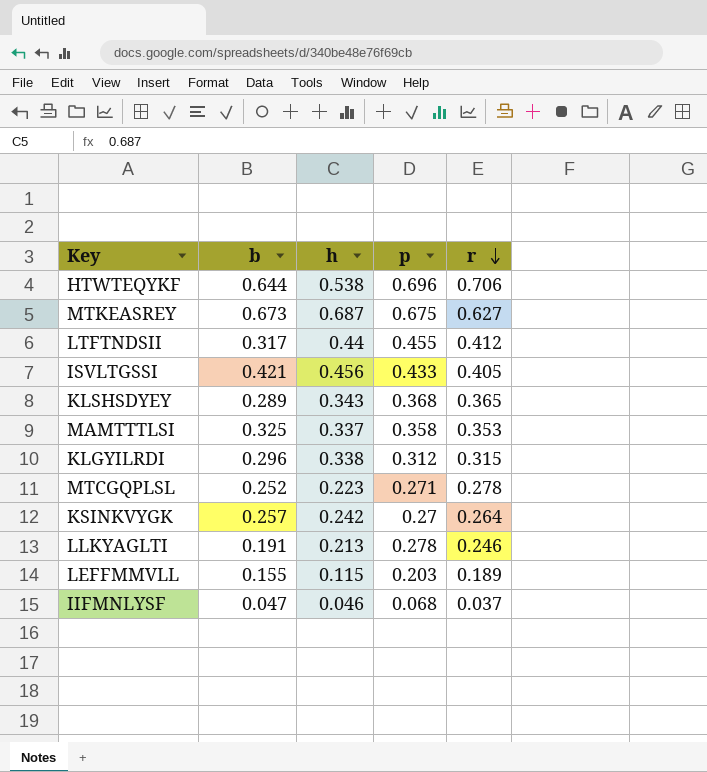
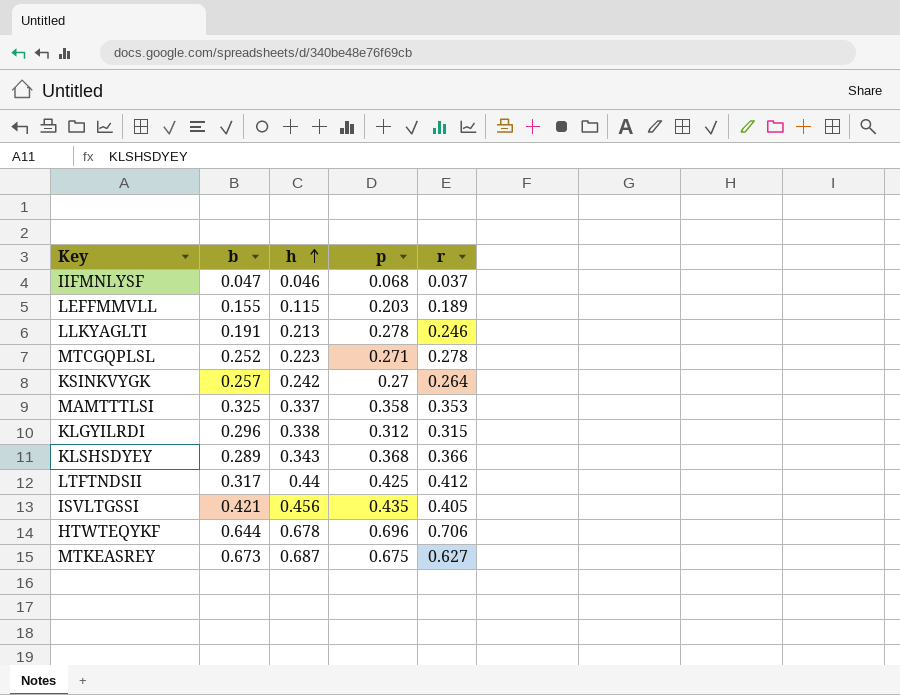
row order: r descending -> h ascending
KLSHSDYEY | r: 0.365 -> 0.366
LTFTNDSII | p: 0.455 -> 0.425
ISVLTGSSI | p: 0.433 -> 0.435
HTWTEQYKF | h: 0.538 -> 0.678

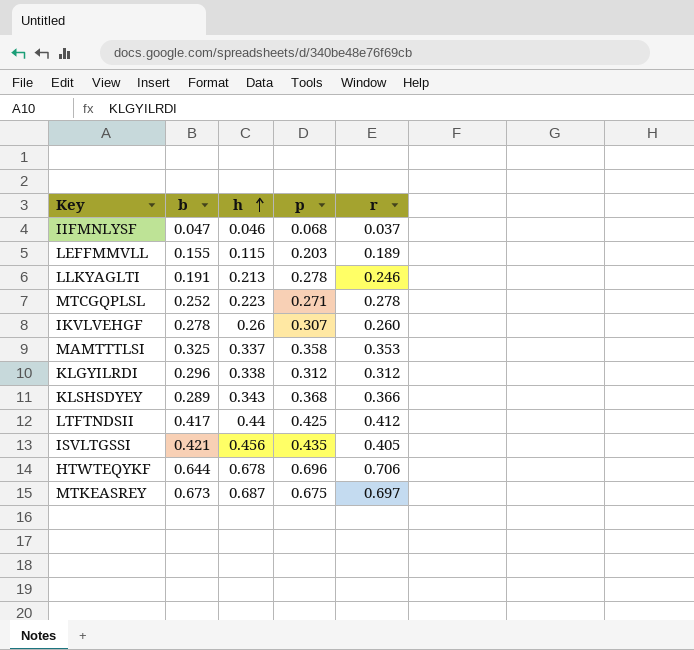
row KSINKVYGK: 0.257 | 0.242 | 0.27 | 0.264 -> none
row IKVLVEHGF: none -> 0.278 | 0.26 | 0.307 | 0.260
KLGYILRDI | r: 0.315 -> 0.312
LTFTNDSII | b: 0.317 -> 0.417
MTKEASREY | r: 0.627 -> 0.697

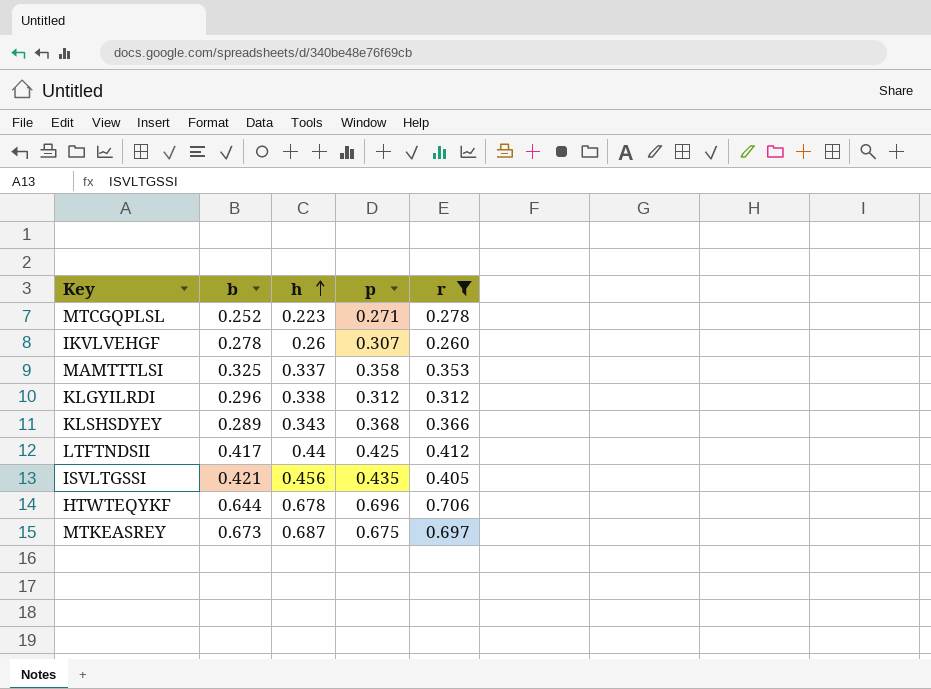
filter: none -> r >= 0.260

